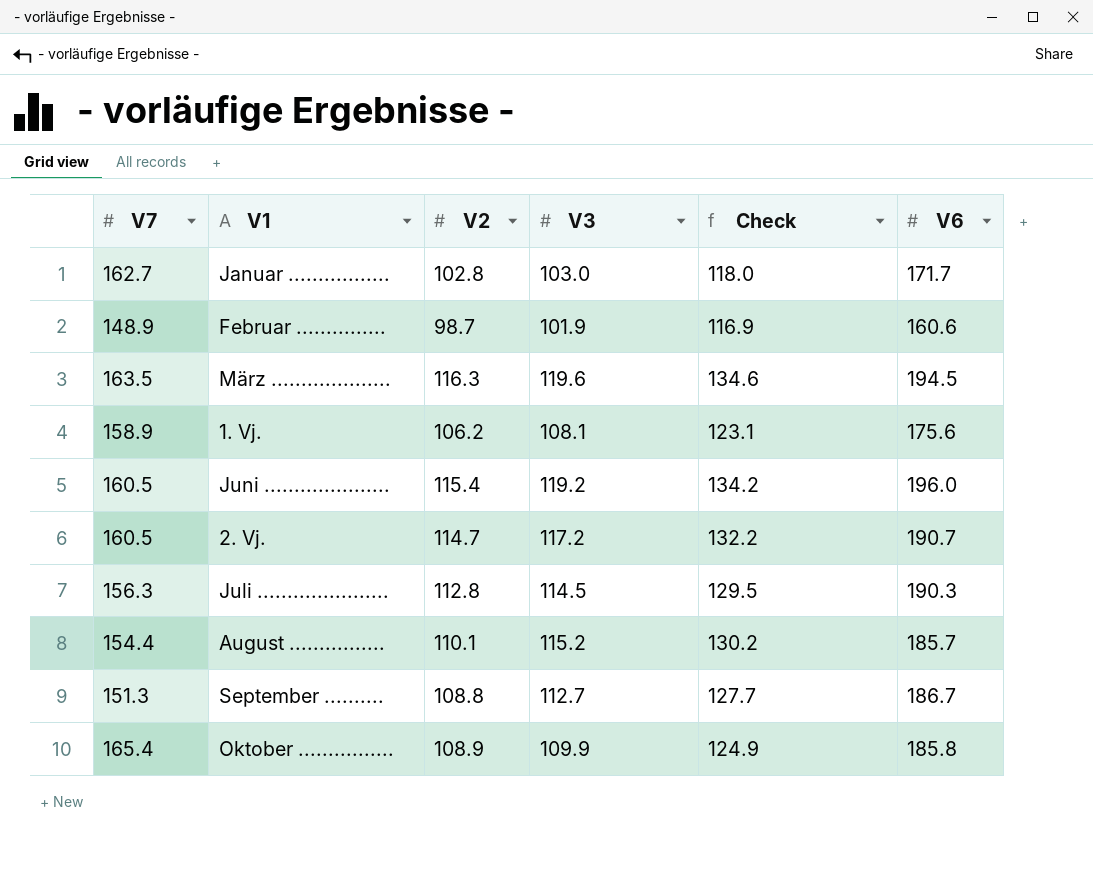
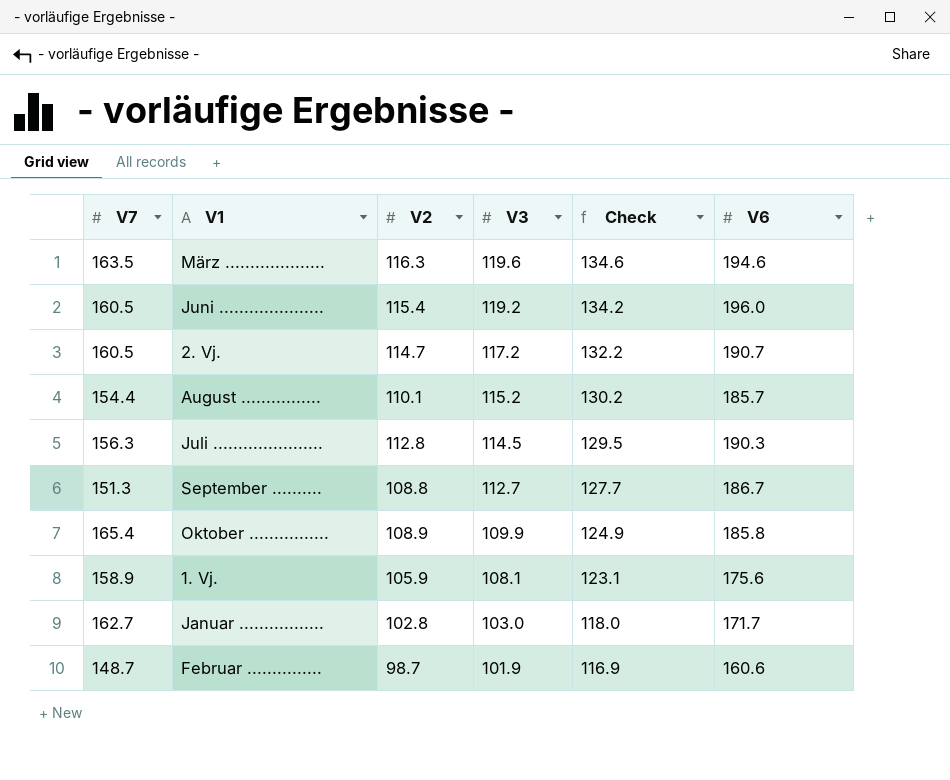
row order: none -> V3 descending
März .................... | V6: 194.5 -> 194.6
1. Vj. | V2: 106.2 -> 105.9
Februar ............... | V7: 148.9 -> 148.7

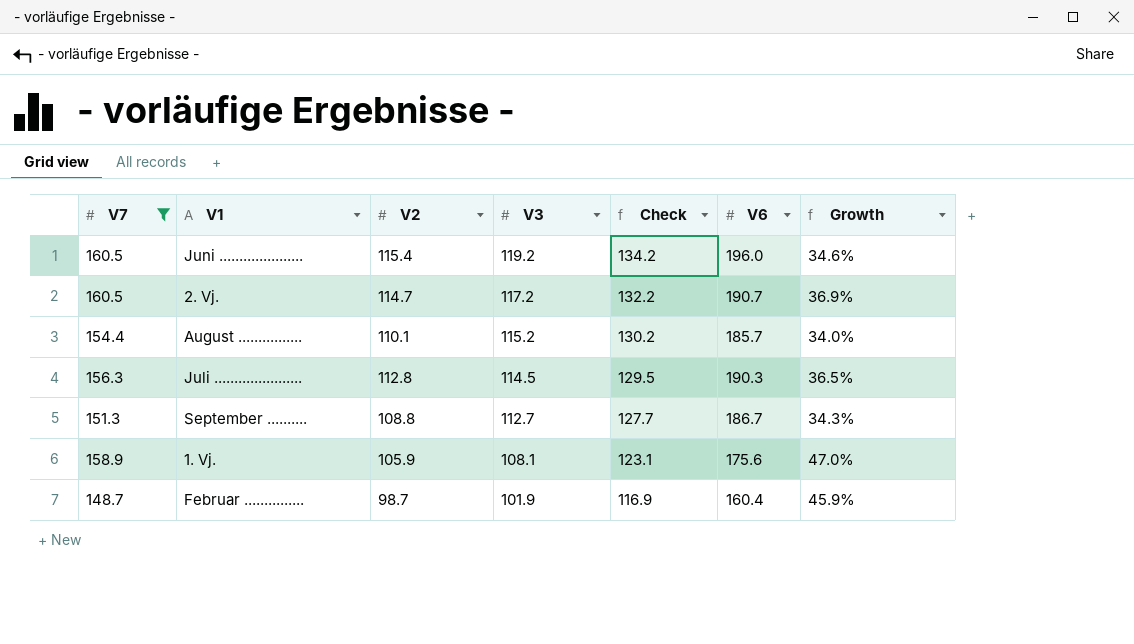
filter: none -> V7 <= 160.5
column Growth | formula: none -> ([V7] - [V3]) / [V3]
Februar ............... | V6: 160.6 -> 160.4

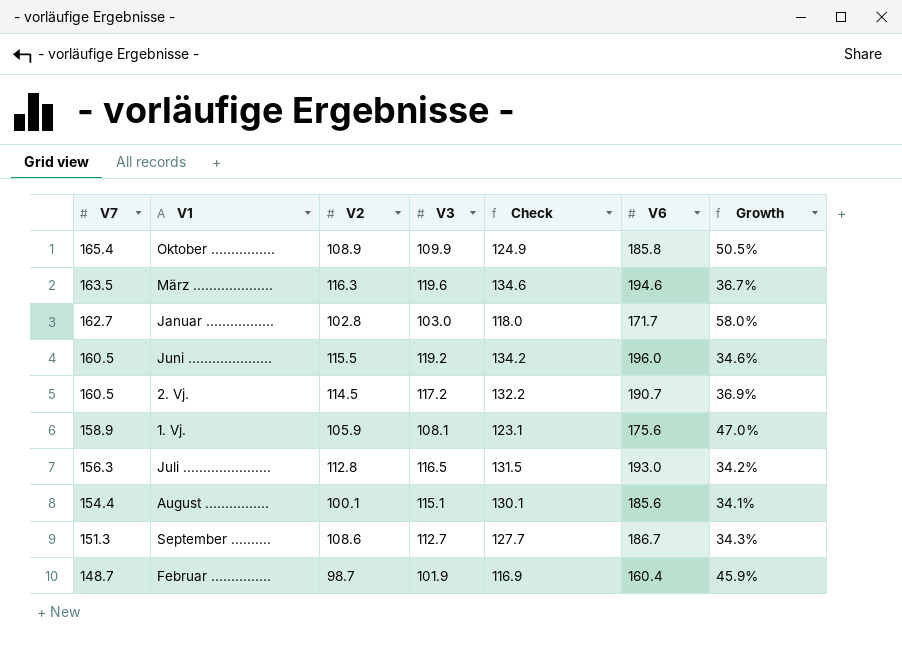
filter: V7 <= 160.5 -> none
row order: V3 descending -> V7 descending
Juni ..................... | V2: 115.4 -> 115.5
2. Vj. | V2: 114.7 -> 114.5
Juli ...................... | V3: 114.5 -> 116.5
Juli ...................... | Check: 129.5 -> 131.5
Juli ...................... | V6: 190.3 -> 193.0
Juli ...................... | Growth: 36.5% -> 34.2%
August ................ | V2: 110.1 -> 100.1
August ................ | V3: 115.2 -> 115.1
August ................ | Check: 130.2 -> 130.1
August ................ | V6: 185.7 -> 185.6
August ................ | Growth: 34.0% -> 34.1%
September .......... | V2: 108.8 -> 108.6

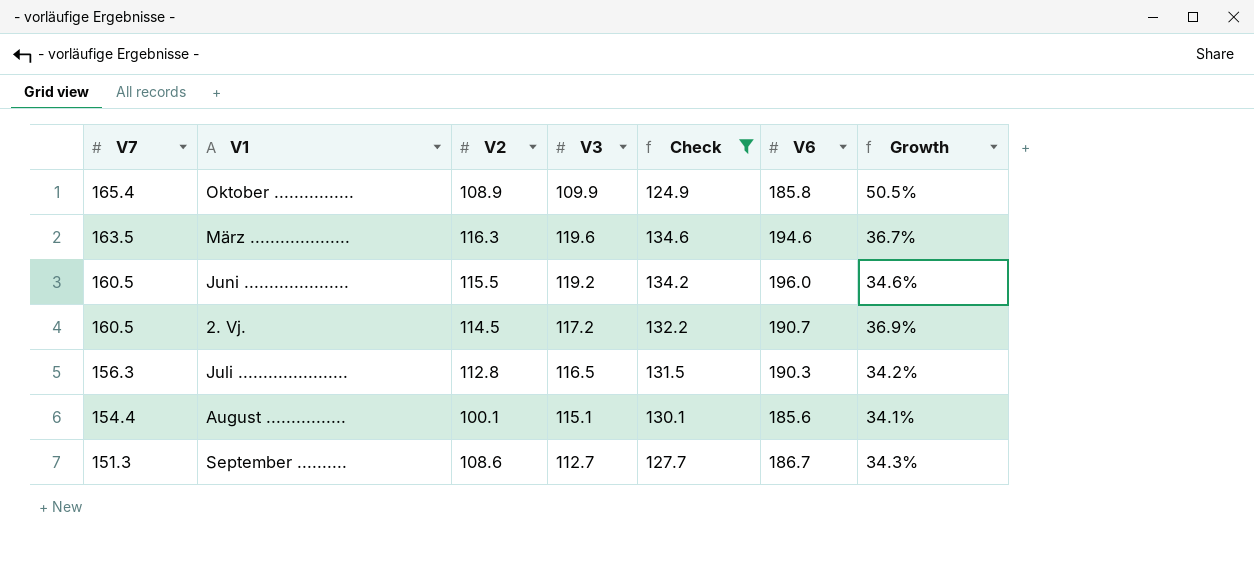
filter: none -> Check >= 124.9
Juli ...................... | V6: 193.0 -> 190.3

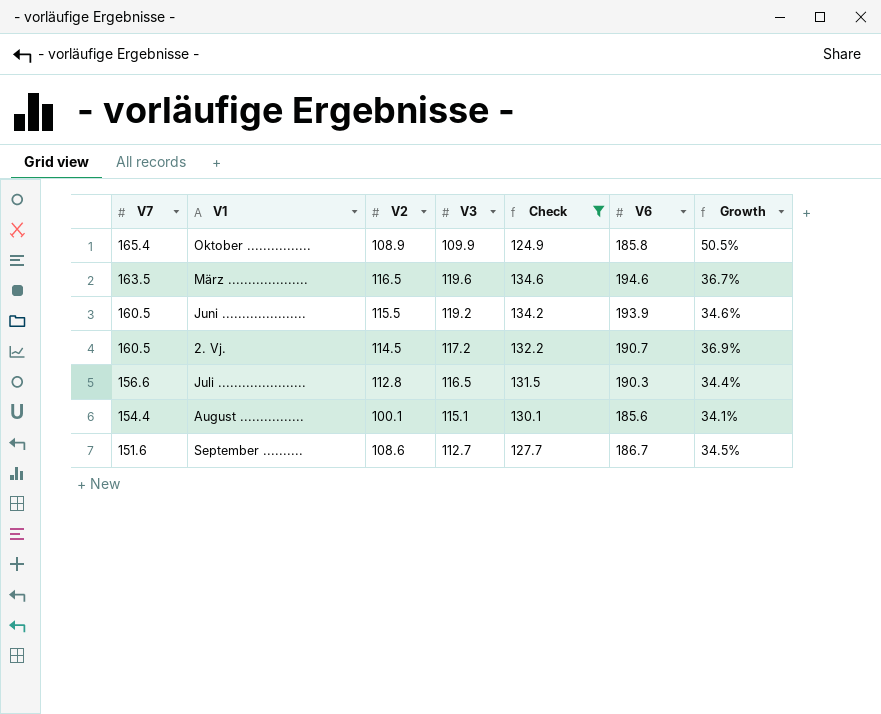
März .................... | V2: 116.3 -> 116.5
Juni ..................... | V6: 196.0 -> 193.9
Juli ...................... | V7: 156.3 -> 156.6
Juli ...................... | Growth: 34.2% -> 34.4%
September .......... | V7: 151.3 -> 151.6
September .......... | Growth: 34.3% -> 34.5%

